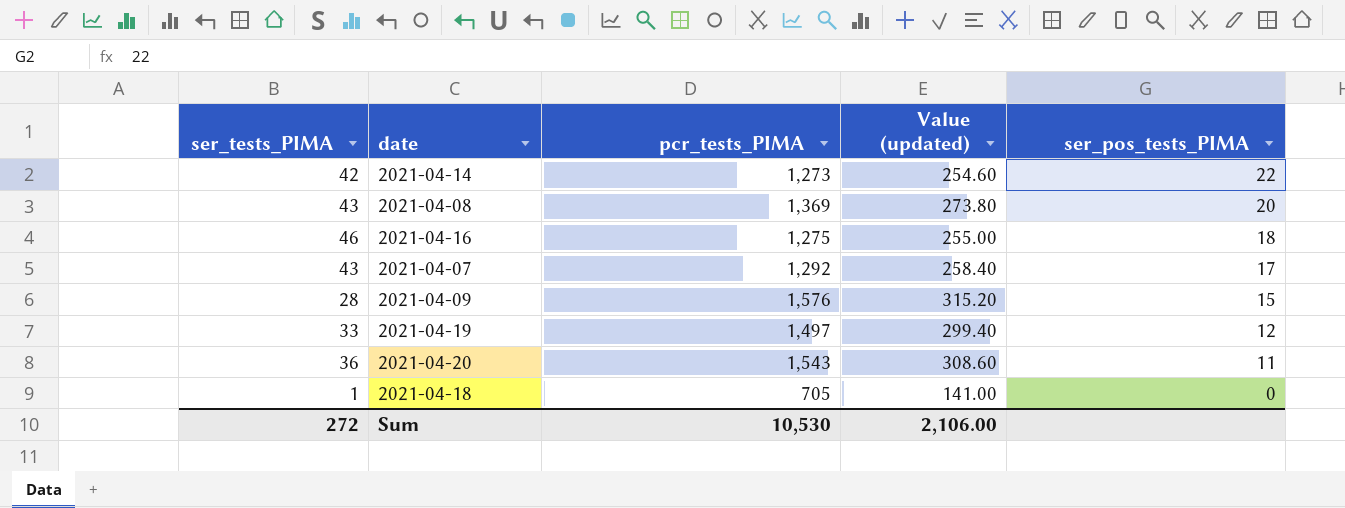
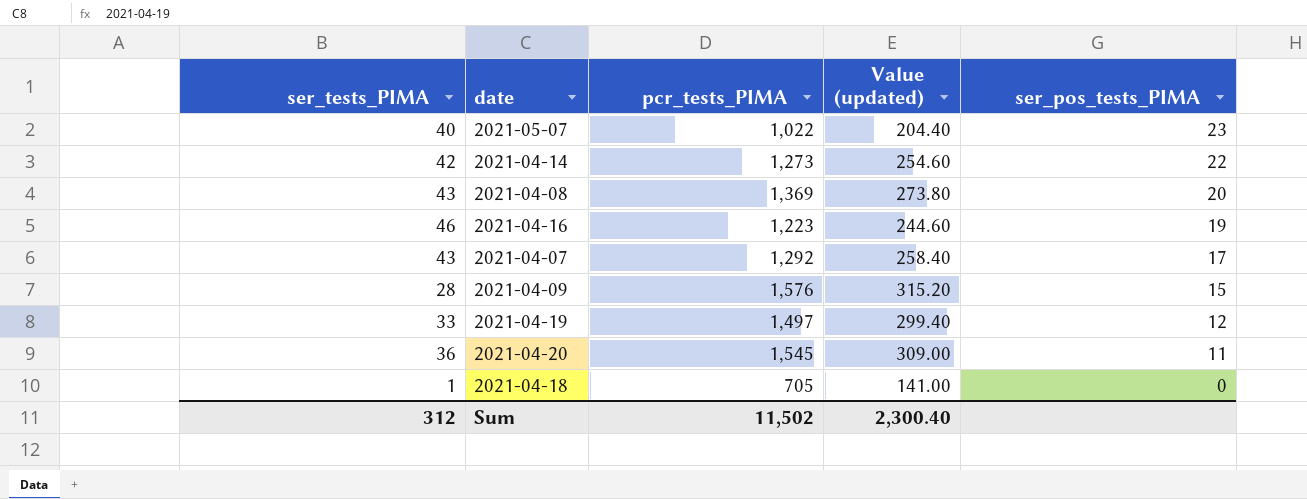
row 2021-05-07: none -> 40 | 1,022 | 204.40 | 23
2021-04-16 | pcr_tests_PIMA: 1,275 -> 1,223
2021-04-16 | Value (updated): 255.00 -> 244.60
2021-04-16 | ser_pos_tests_PIMA: 18 -> 19
2021-04-20 | pcr_tests_PIMA: 1,543 -> 1,545
2021-04-20 | Value (updated): 308.60 -> 309.00
Sum | ser_tests_PIMA: 272 -> 312
Sum | pcr_tests_PIMA: 10,530 -> 11,502
Sum | Value (updated): 2,106.00 -> 2,300.40

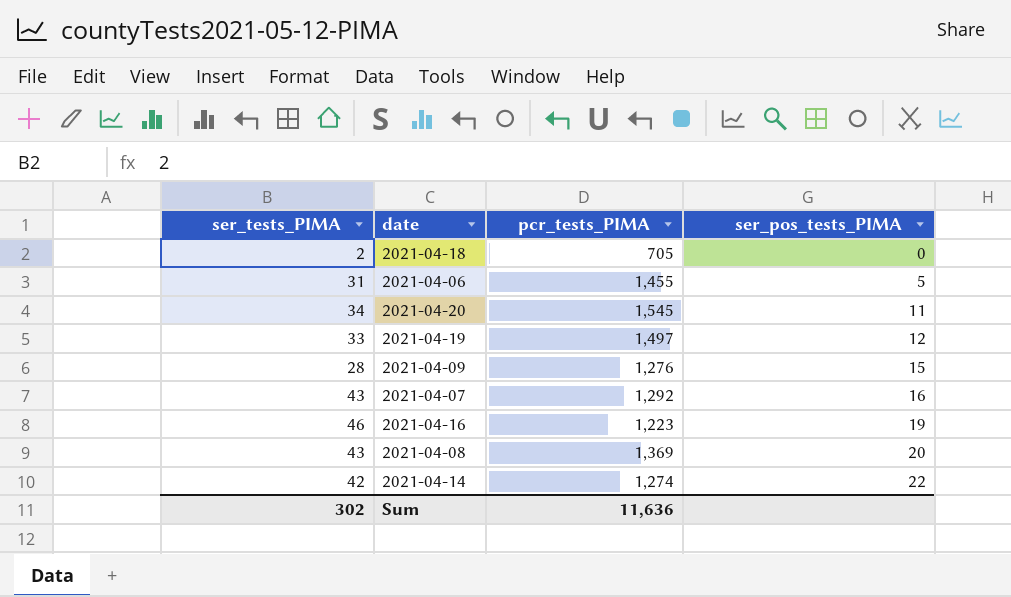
row order: ser_pos_tests_PIMA descending -> ser_pos_tests_PIMA ascending
column Value (updated) | formula: [pcr_tests_PIMA] * 0.2 -> none
row 2021-05-07: 40 | 1,022 | 204.40 | 23 -> none
2021-04-18 | ser_tests_PIMA: 1 -> 2
row 2021-04-06: none -> 31 | 1,455 | 5
2021-04-20 | ser_tests_PIMA: 36 -> 34
2021-04-09 | pcr_tests_PIMA: 1,576 -> 1,276
2021-04-07 | ser_pos_tests_PIMA: 17 -> 16
2021-04-14 | pcr_tests_PIMA: 1,273 -> 1,274
Sum | ser_tests_PIMA: 312 -> 302
Sum | pcr_tests_PIMA: 11,502 -> 11,636

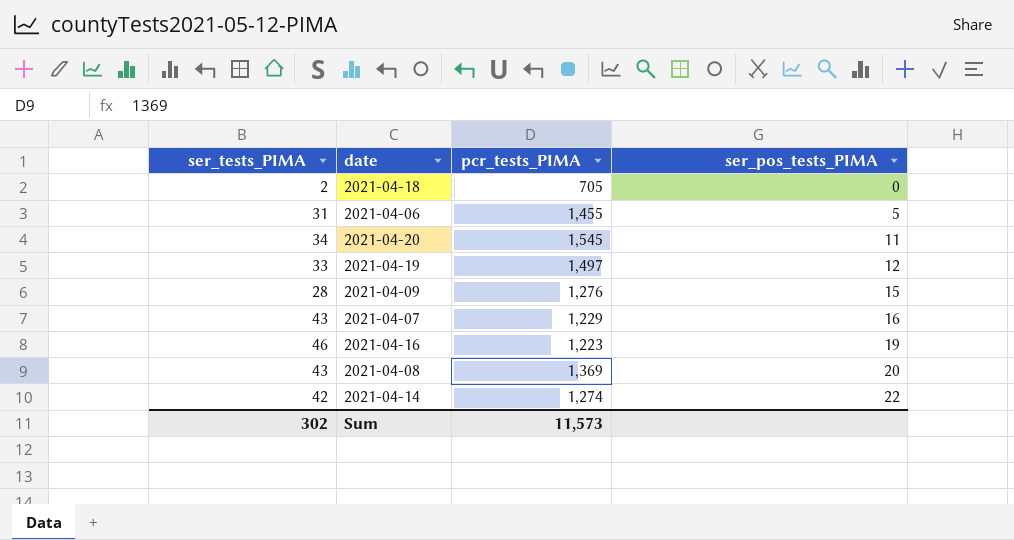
2021-04-07 | pcr_tests_PIMA: 1,292 -> 1,229
Sum | pcr_tests_PIMA: 11,636 -> 11,573

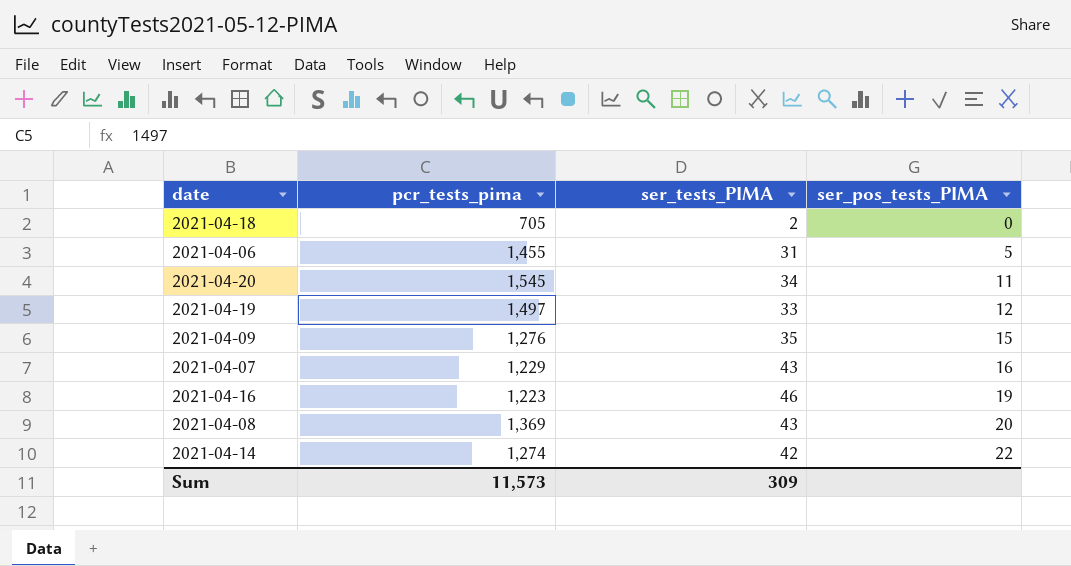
column name: pcr_tests_PIMA -> pcr_tests_pima
column ser_tests_PIMA | position: 1 -> 3
2021-04-09 | ser_tests_PIMA: 28 -> 35
Sum | ser_tests_PIMA: 302 -> 309

